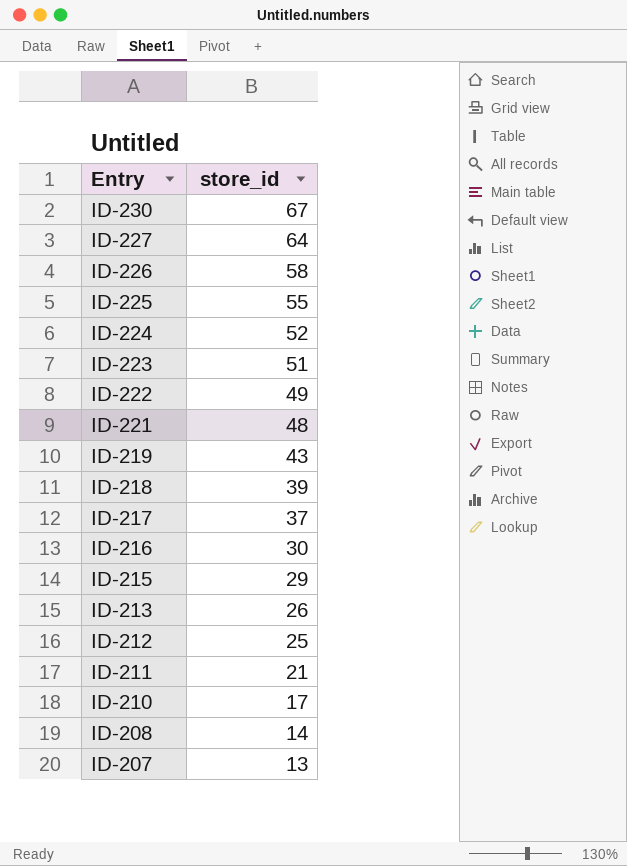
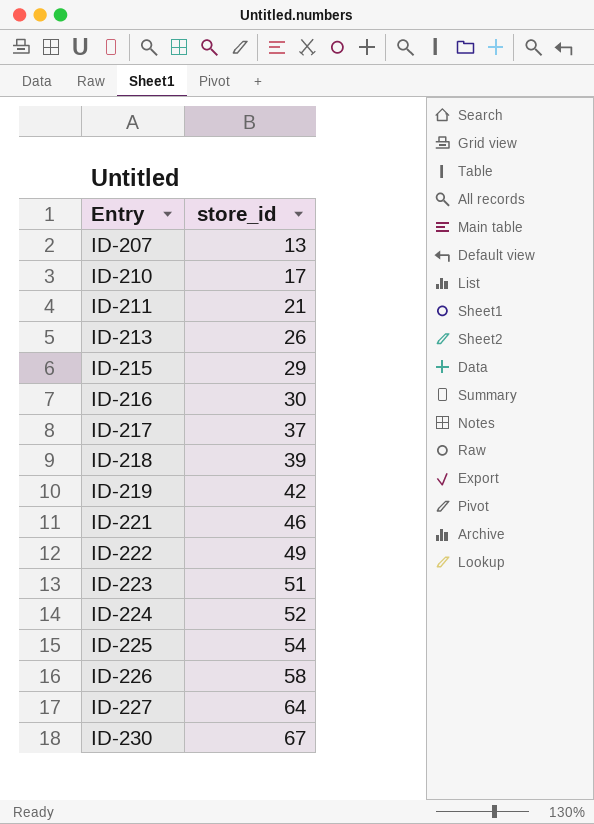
row order: Entry descending -> Entry ascending
row ID-212: 25 -> none
row ID-208: 14 -> none
ID-219 | store_id: 43 -> 42
ID-221 | store_id: 48 -> 46
ID-225 | store_id: 55 -> 54

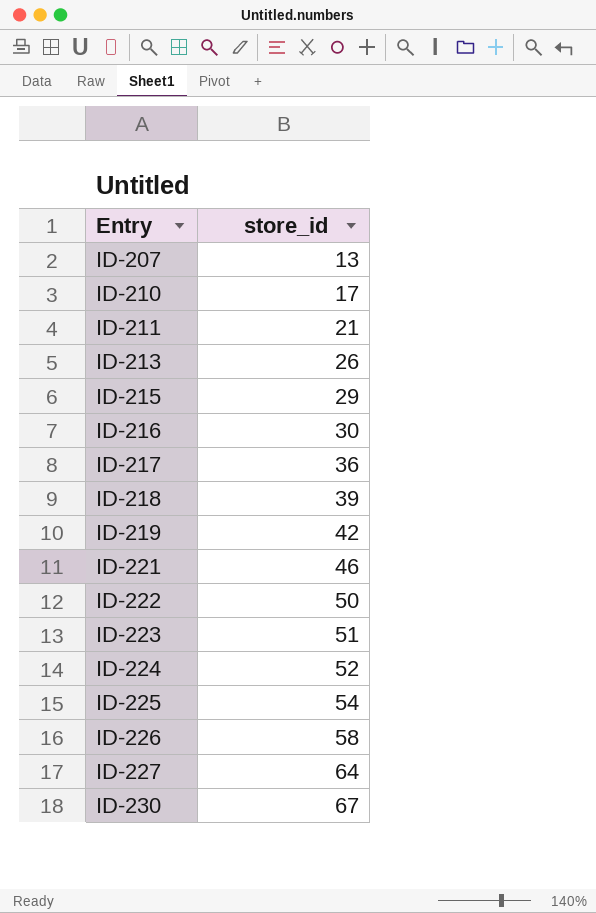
ID-217 | store_id: 37 -> 36
ID-222 | store_id: 49 -> 50

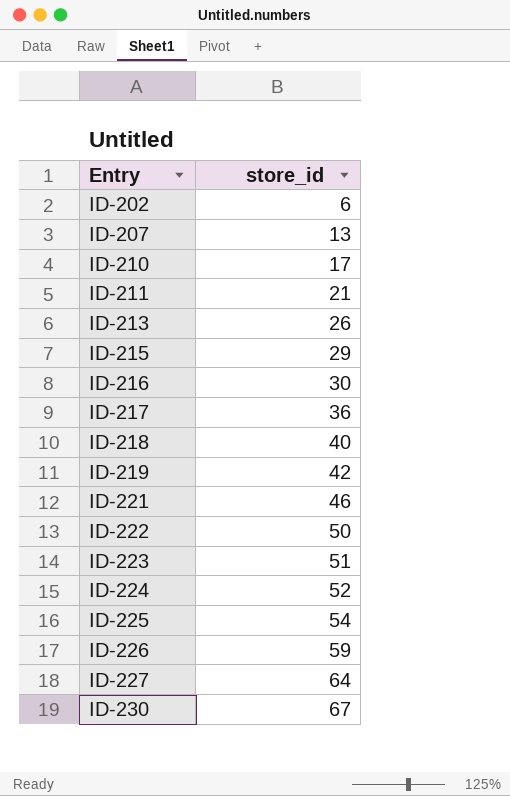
row ID-202: none -> 6
ID-218 | store_id: 39 -> 40
ID-226 | store_id: 58 -> 59

